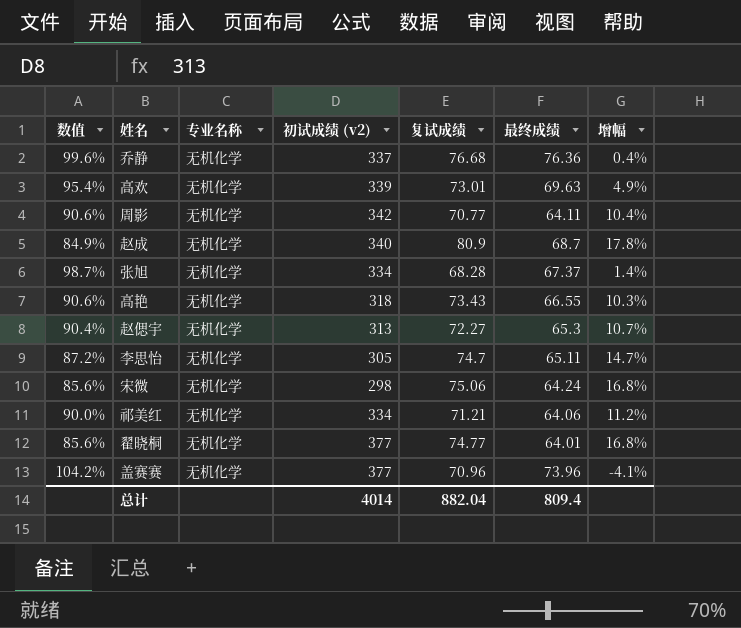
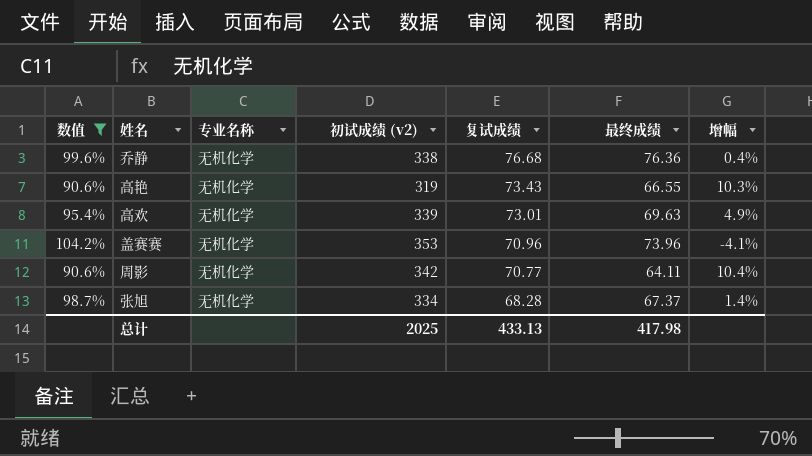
filter: none -> 数值 >= 90.6%
row order: none -> 复试成绩 descending
乔静 | 初试成绩 (v2): 337 -> 338
高艳 | 初试成绩 (v2): 318 -> 319
盖赛赛 | 初试成绩 (v2): 377 -> 353
总计 | 初试成绩 (v2): 4014 -> 2025
总计 | 复试成绩: 882.04 -> 433.13
总计 | 最终成绩: 809.4 -> 417.98

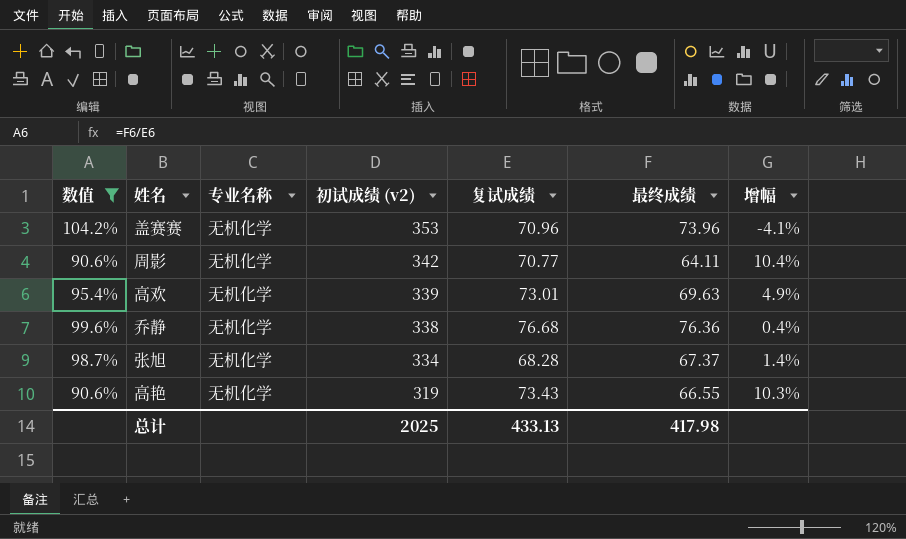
row order: 复试成绩 descending -> 初试成绩 (v2) descending

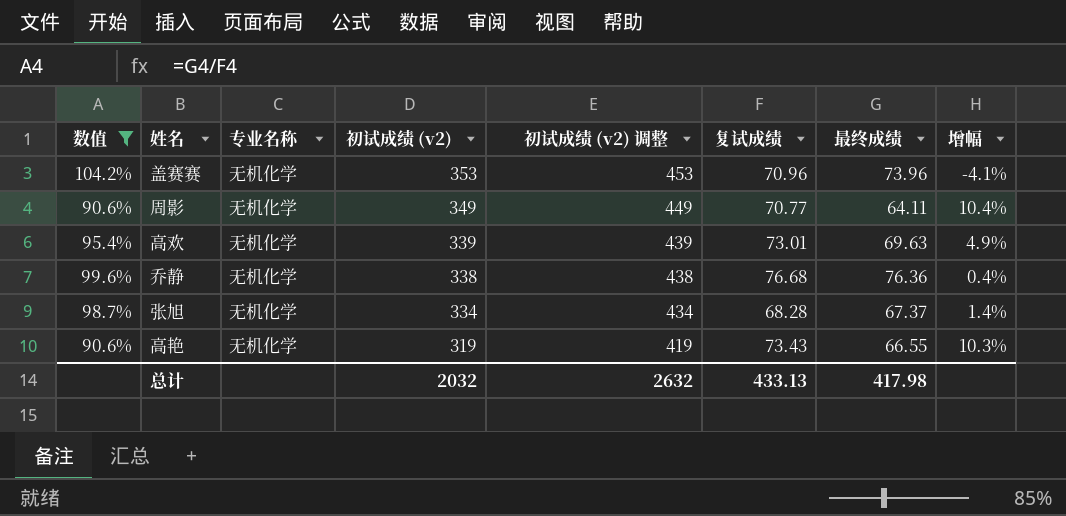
column 初试成绩 (v2) 调整 | formula: none -> [初试成绩 (v2)] + 100
周影 | 初试成绩 (v2): 342 -> 349
总计 | 初试成绩 (v2): 2025 -> 2032

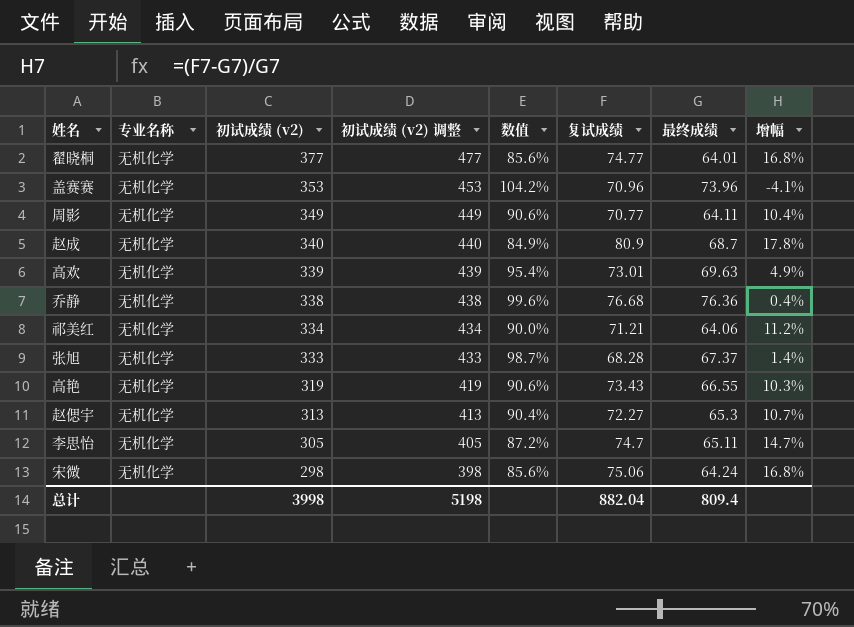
filter: 数值 >= 90.6% -> none
column 数值 | position: 1 -> 5
张旭 | 初试成绩 (v2): 334 -> 333
张旭 | 初试成绩 (v2) 调整: 434 -> 433
总计 | 初试成绩 (v2): 2032 -> 3998
总计 | 初试成绩 (v2) 调整: 2632 -> 5198
总计 | 复试成绩: 433.13 -> 882.04
总计 | 最终成绩: 417.98 -> 809.4

